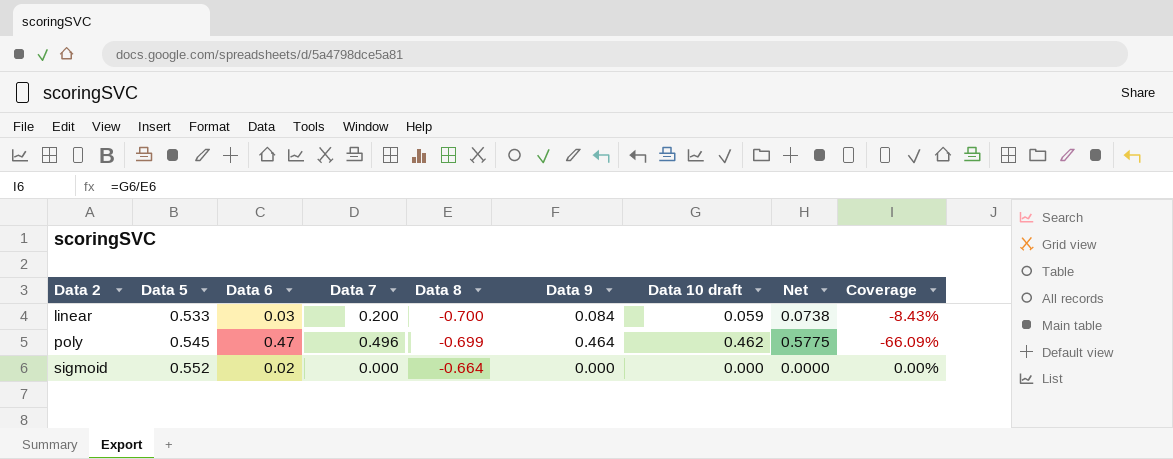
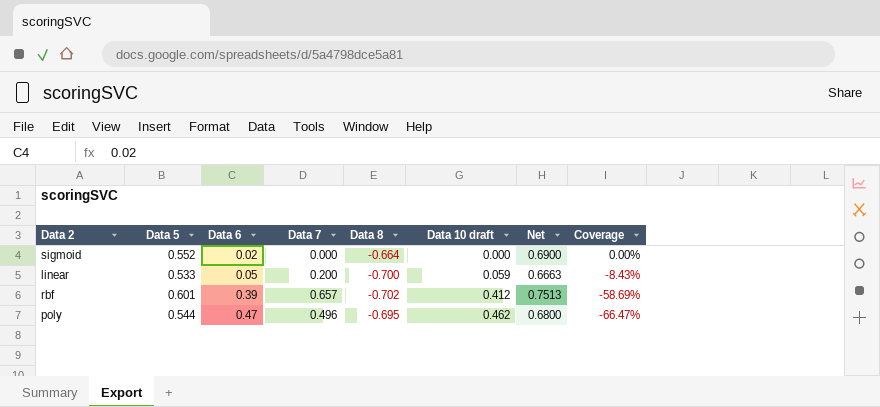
row order: Data 2 ascending -> Data 6 ascending
column Data 9 | position: 6 -> none
column Net | formula: [Data 10 draft] * 1.25 -> [Data 5] * 1.25
linear | Data 6: 0.03 -> 0.05
row rbf: none -> 0.601 | 0.39 | 0.657 | -0.702 | 0.412 | 0.7513 | -58.69%
poly | Data 5: 0.545 -> 0.544
poly | Data 8: -0.699 -> -0.695
poly | Coverage: -66.09% -> -66.47%

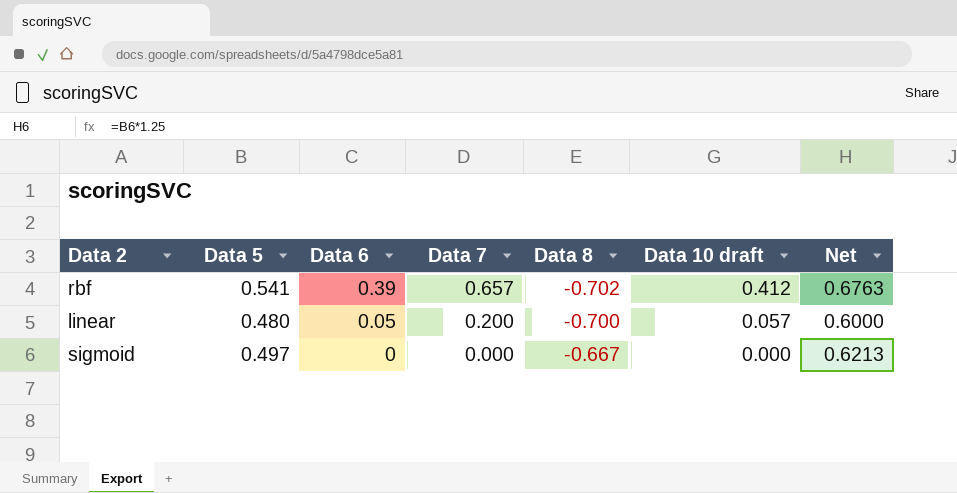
row order: Data 6 ascending -> Data 6 descending
column Coverage | formula: [Data 10 draft] / [Data 8] -> none
row poly: 0.544 | 0.47 | 0.496 | -0.695 | 0.462 | 0.6800 | -66.47% -> none
rbf | Data 5: 0.601 -> 0.541
rbf | Net: 0.7513 -> 0.6763
linear | Data 5: 0.533 -> 0.480
linear | Data 10 draft: 0.059 -> 0.057
linear | Net: 0.6663 -> 0.6000
sigmoid | Data 5: 0.552 -> 0.497
sigmoid | Data 6: 0.02 -> 0
sigmoid | Data 8: -0.664 -> -0.667
sigmoid | Net: 0.6900 -> 0.6213

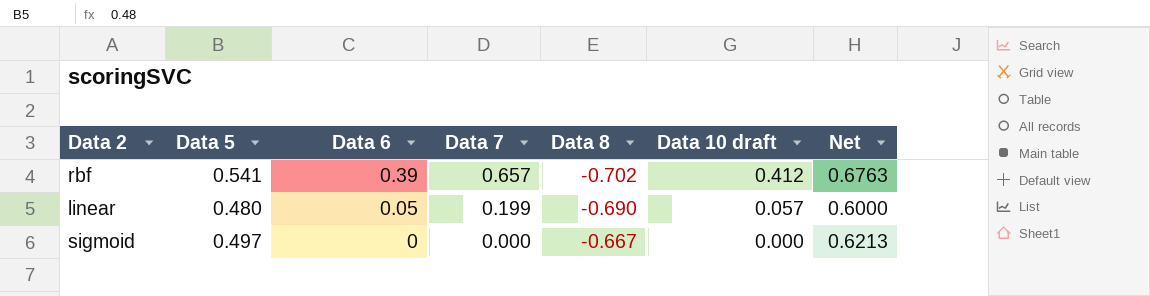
linear | Data 7: 0.200 -> 0.199
linear | Data 8: -0.700 -> -0.690

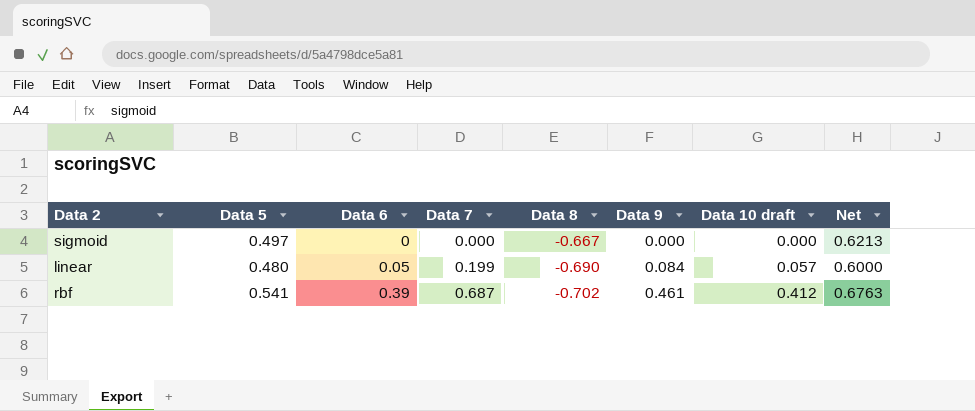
row order: Data 6 descending -> Data 6 ascending
column Data 9 | position: none -> 6
rbf | Data 7: 0.657 -> 0.687

